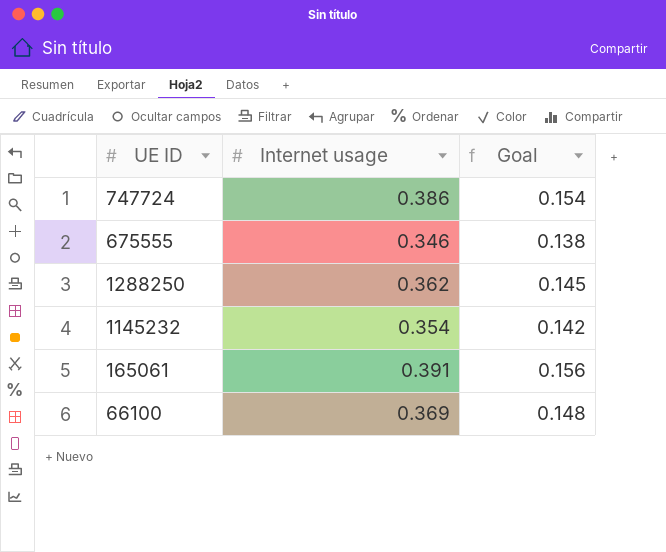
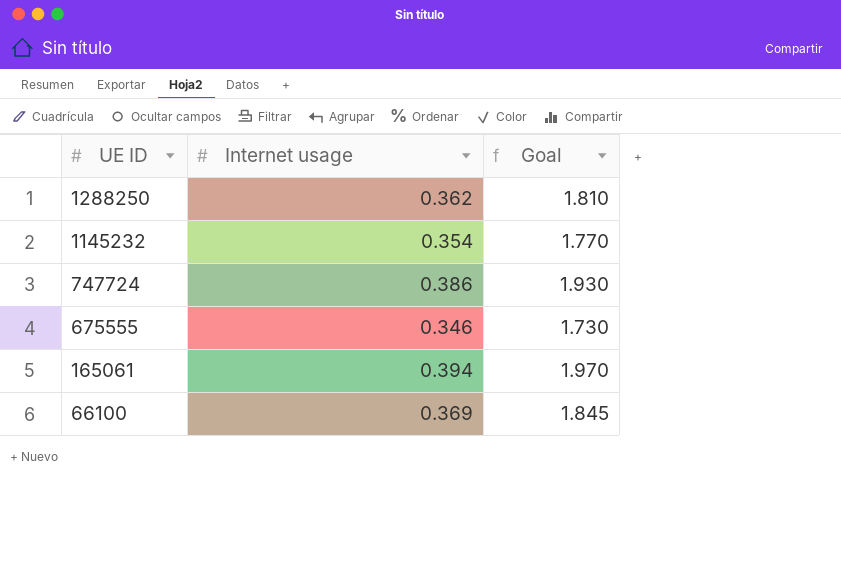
row order: none -> UE ID descending
column Goal | formula: [Internet usage] * 0.4 -> [Internet usage] * 5
165061 | Internet usage: 0.391 -> 0.394

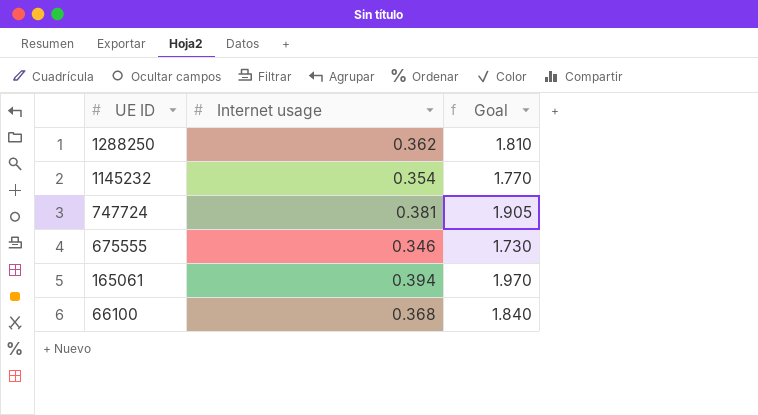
747724 | Internet usage: 0.386 -> 0.381
747724 | Goal: 1.930 -> 1.905
66100 | Internet usage: 0.369 -> 0.368
66100 | Goal: 1.845 -> 1.840

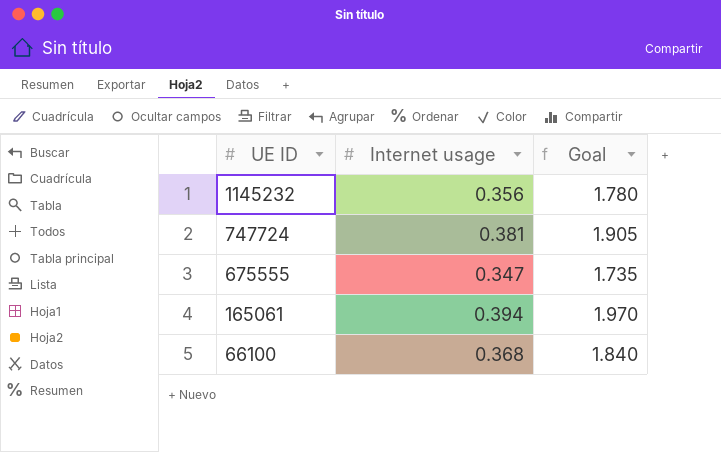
row 1288250: 0.362 | 1.810 -> none
1145232 | Internet usage: 0.354 -> 0.356
1145232 | Goal: 1.770 -> 1.780
675555 | Internet usage: 0.346 -> 0.347
675555 | Goal: 1.730 -> 1.735

